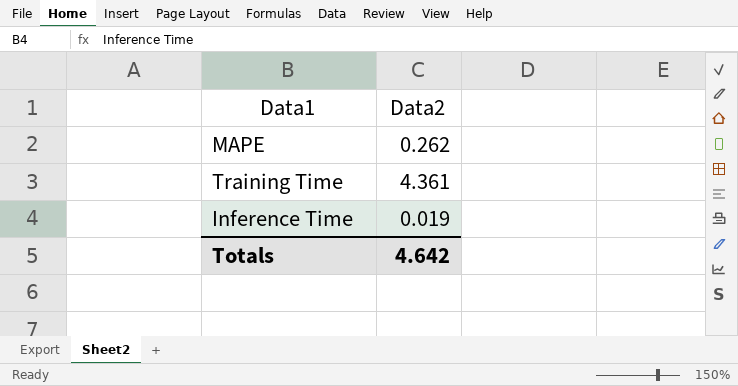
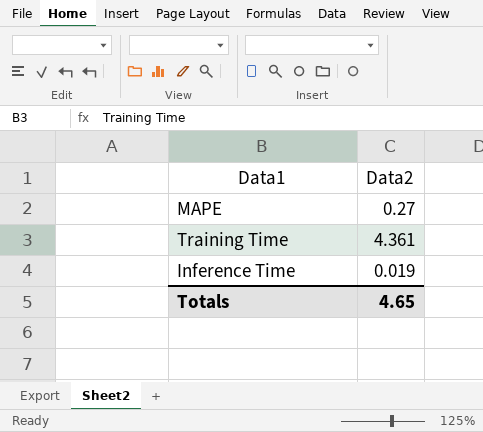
MAPE | Data2: 0.262 -> 0.27
Totals | Data2: 4.642 -> 4.65

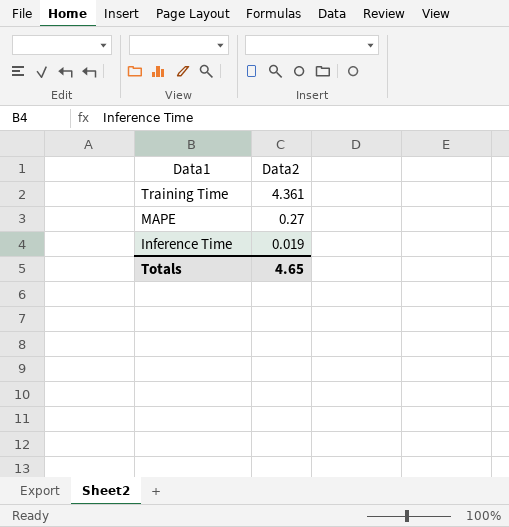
row order: none -> Data1 descending

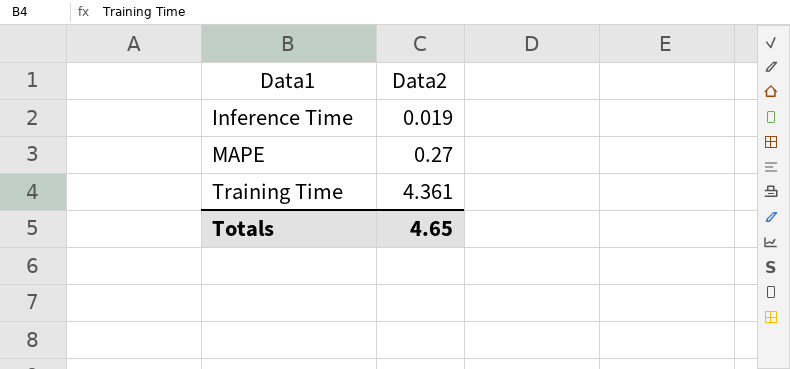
row order: Data1 descending -> Data1 ascending

